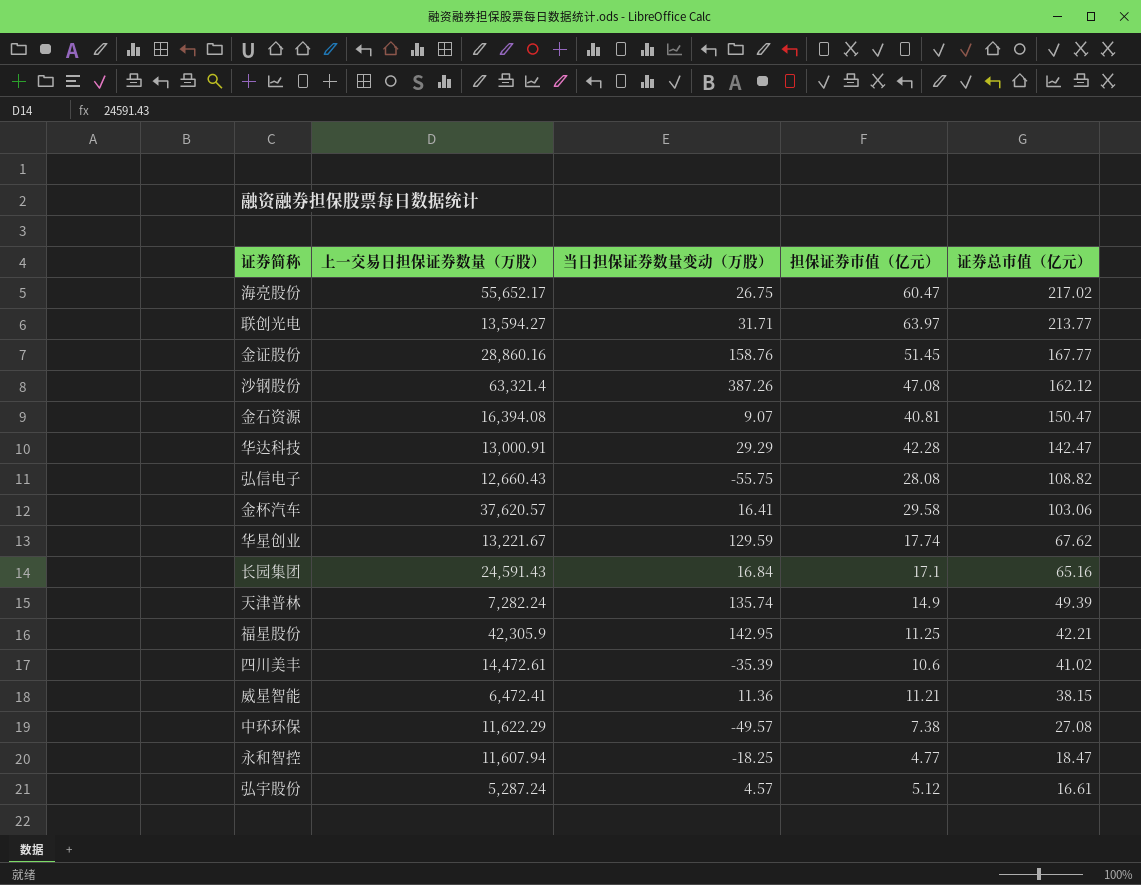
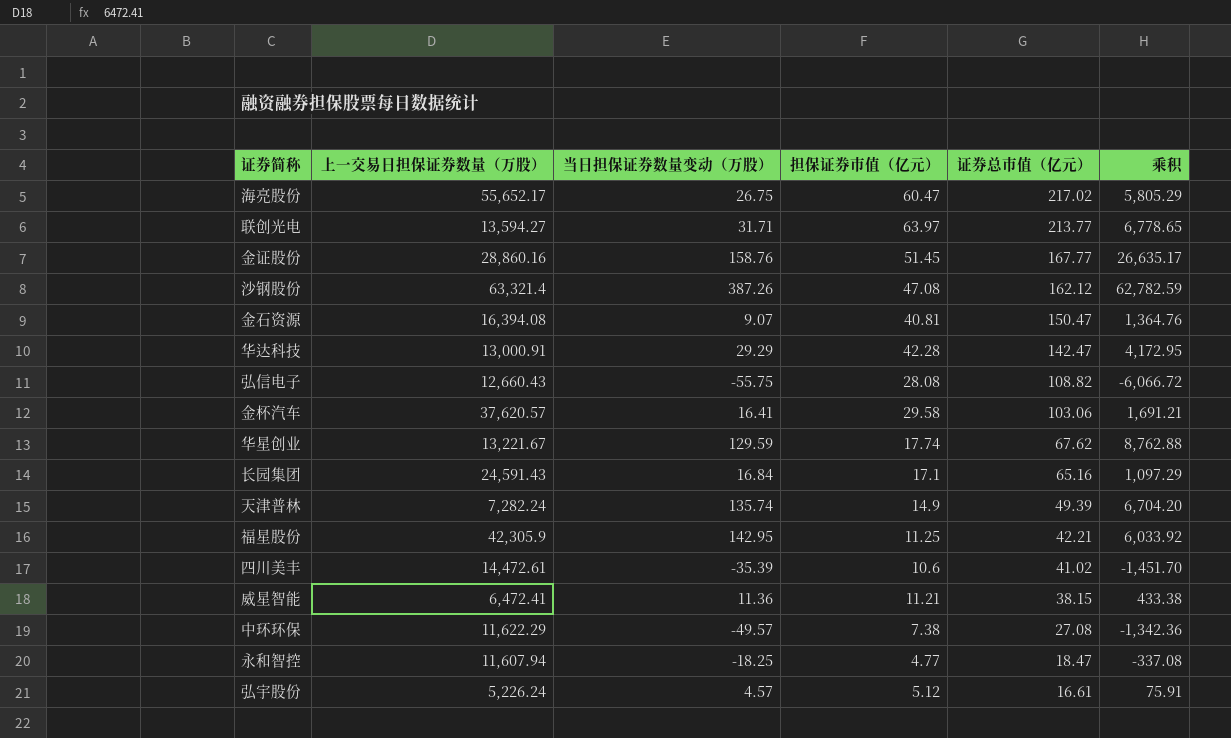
column 乘积 | formula: none -> [当日担保证券数量变动（万股）] * [证券总市值（亿元）]
弘宇股份 | 上一交易日担保证券数量（万股）: 5,287.24 -> 5,226.24

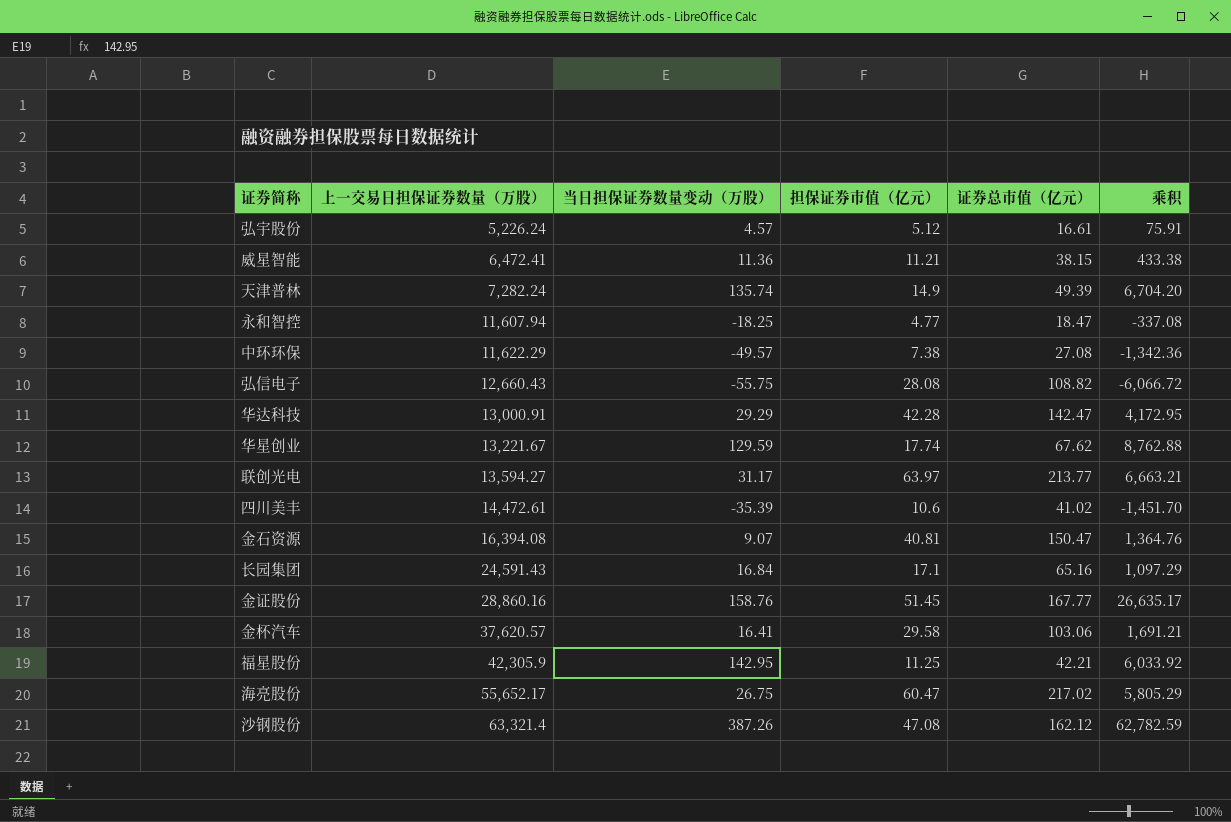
row order: 证券总市值（亿元） descending -> 上一交易日担保证券数量（万股） ascending
联创光电 | 当日担保证券数量变动（万股）: 31.71 -> 31.17
联创光电 | 乘积: 6,778.65 -> 6,663.21

